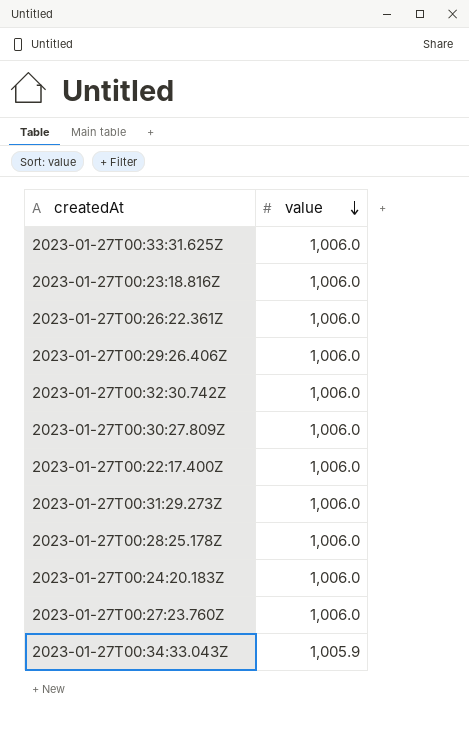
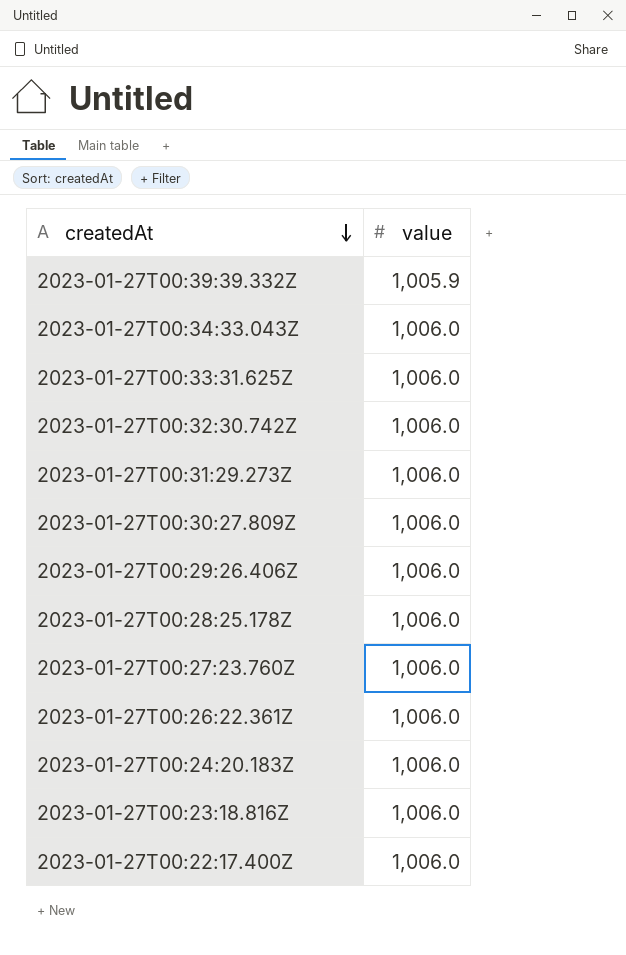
row order: value descending -> createdAt descending
row 2023-01-27T00:39:39.332Z: none -> 1,005.9
2023-01-27T00:34:33.043Z | value: 1,005.9 -> 1,006.0

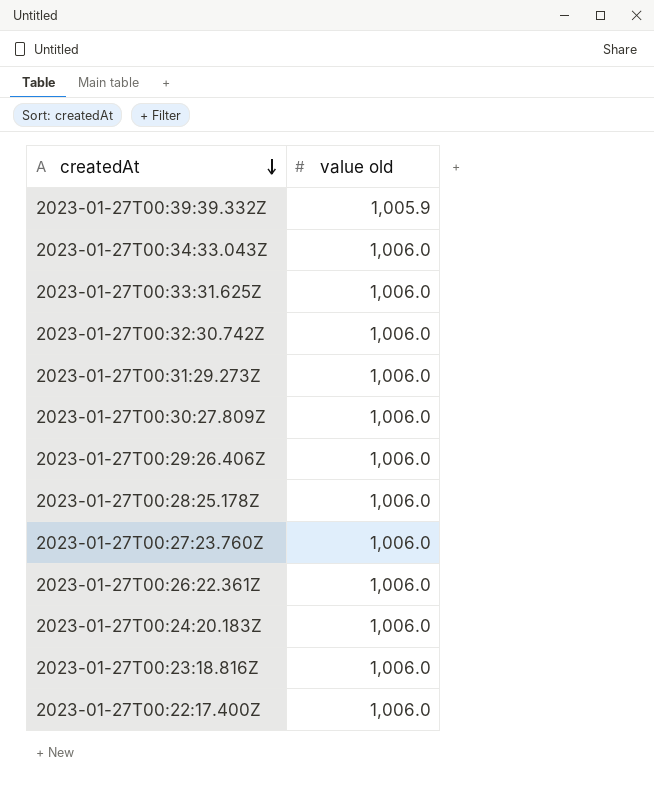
column name: value -> value old

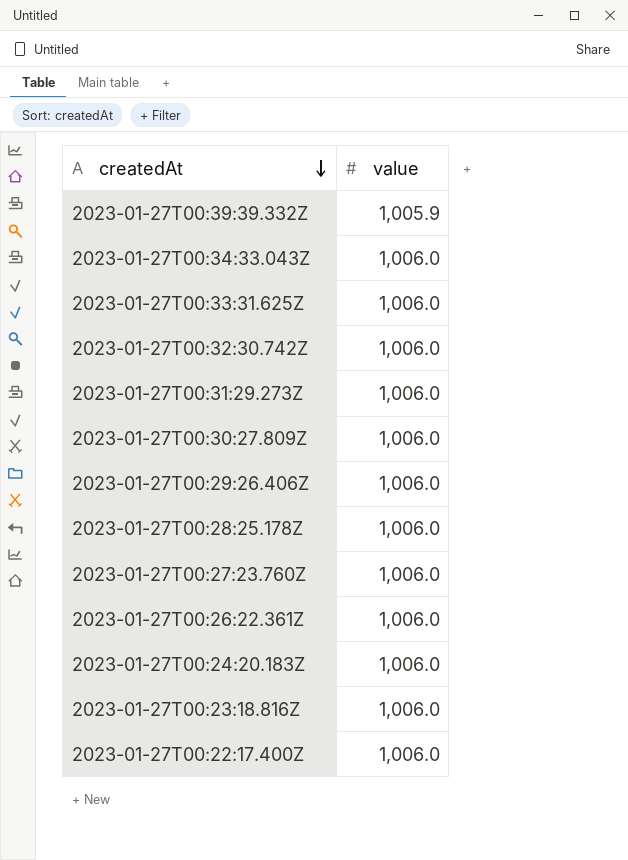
column name: value old -> value

